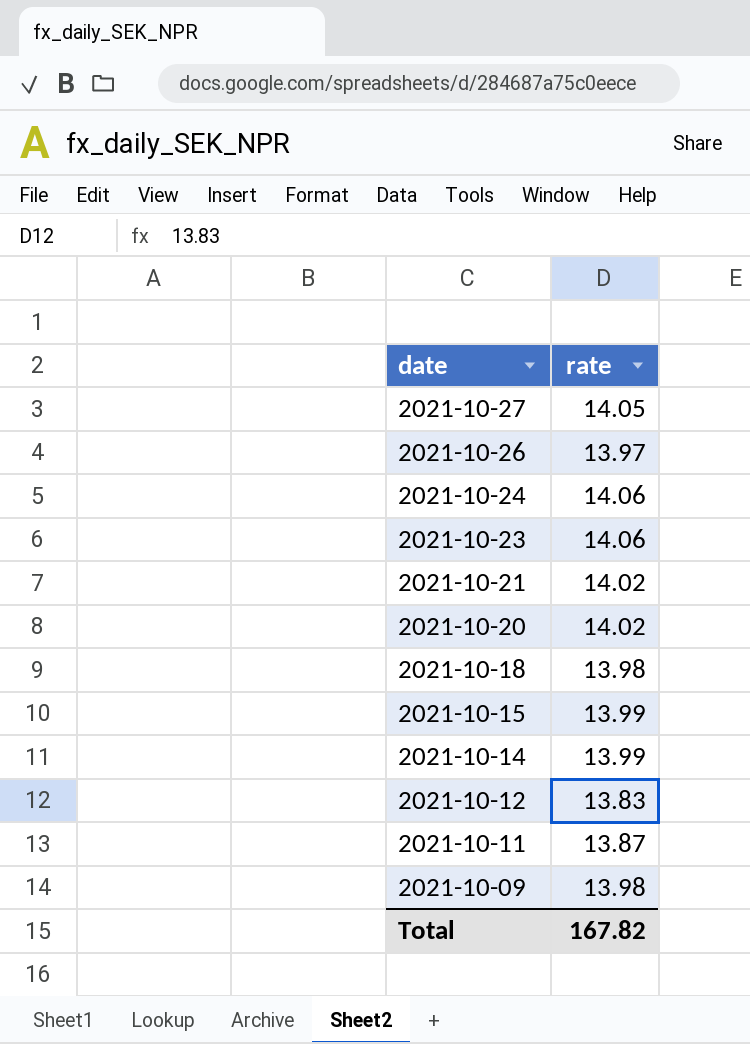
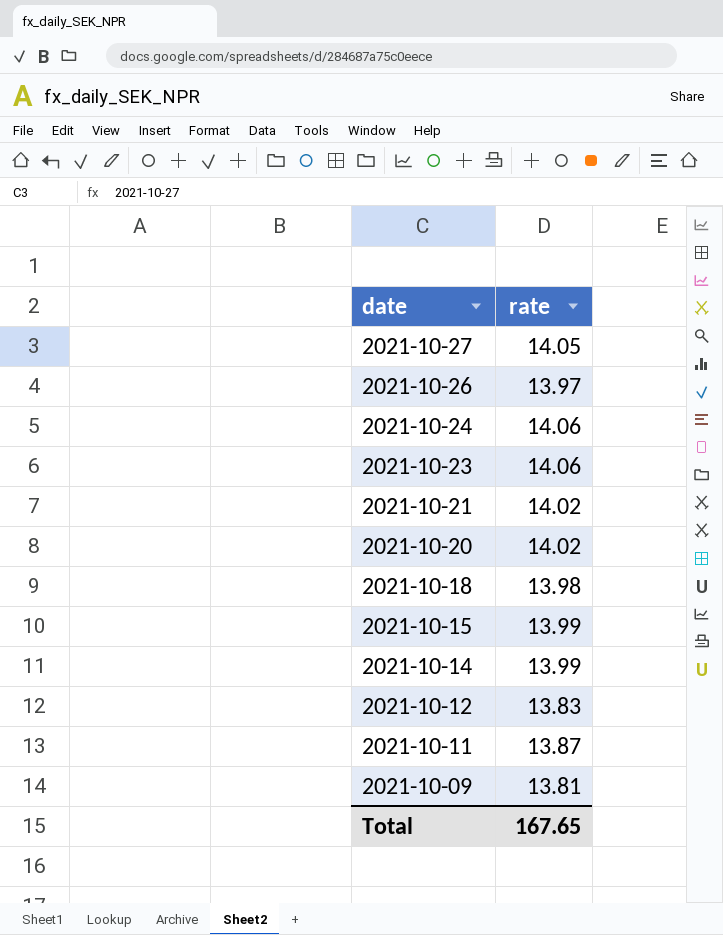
2021-10-09 | rate: 13.98 -> 13.81
Total | rate: 167.82 -> 167.65

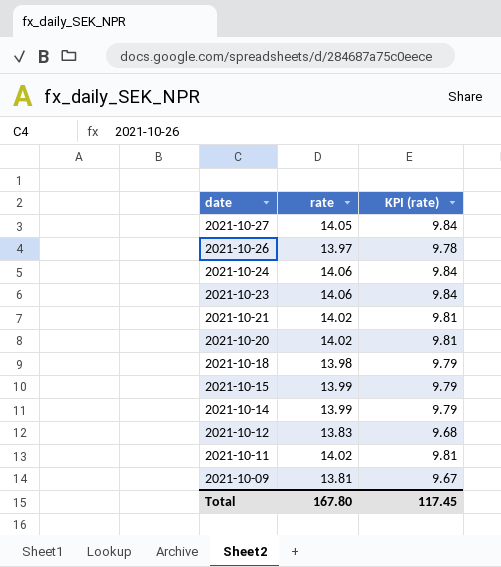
column KPI (rate) | formula: none -> [rate] * 0.7
2021-10-11 | rate: 13.87 -> 14.02
Total | rate: 167.65 -> 167.80

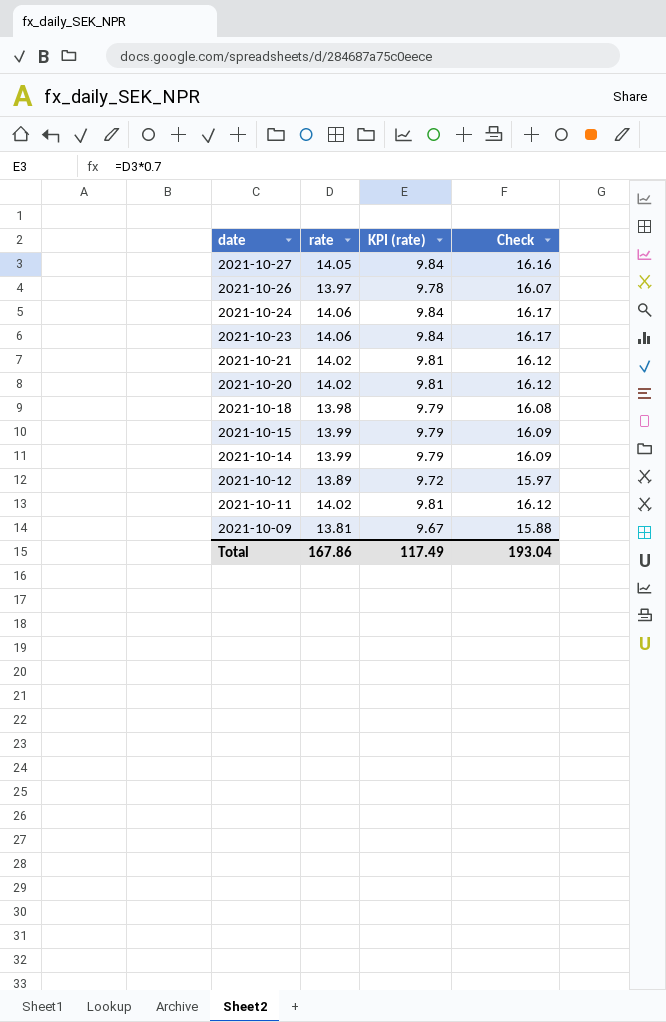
column Check | formula: none -> [rate] * 1.15
2021-10-12 | rate: 13.83 -> 13.89
2021-10-12 | KPI (rate): 9.68 -> 9.72
Total | rate: 167.80 -> 167.86
Total | KPI (rate): 117.45 -> 117.49

